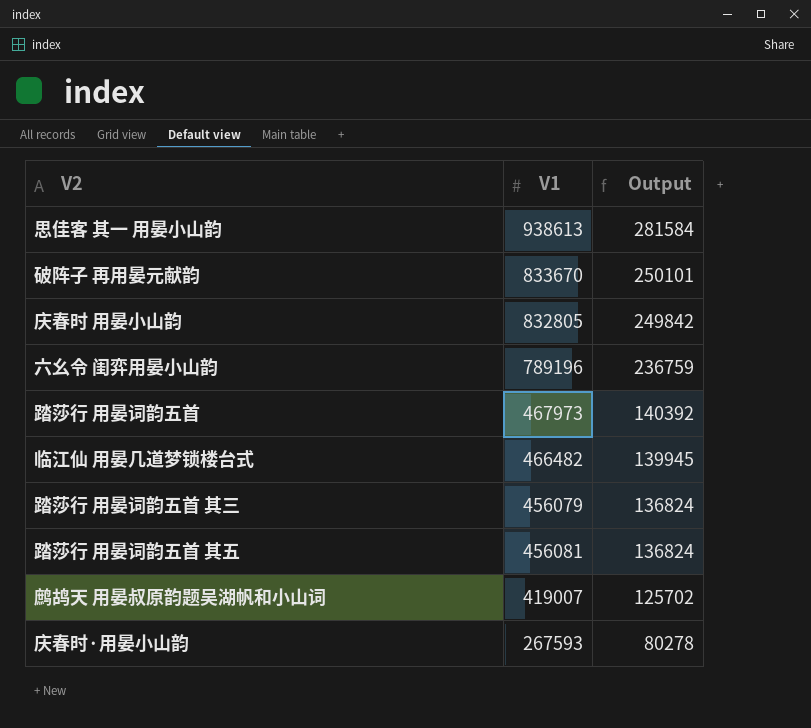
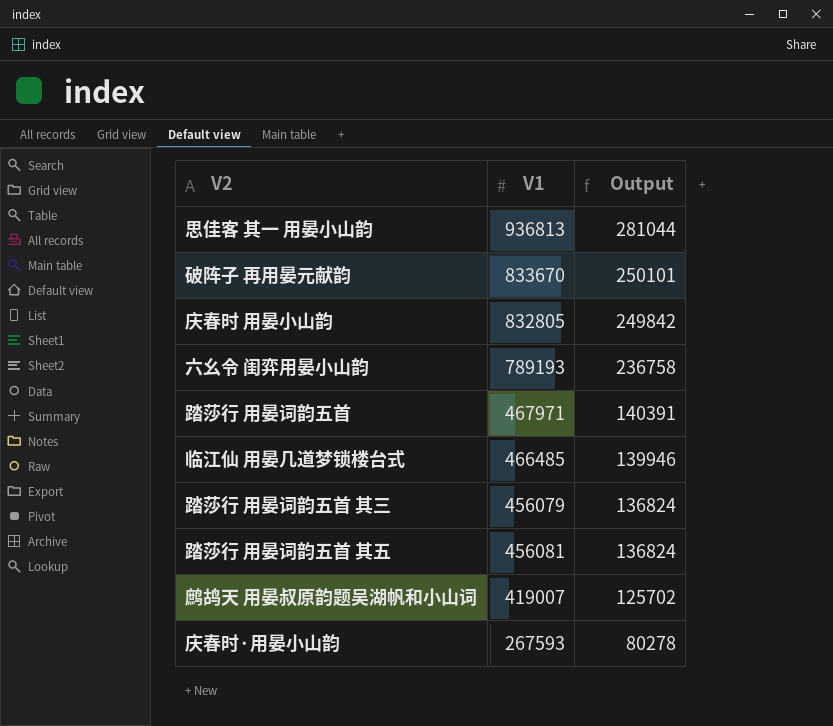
思佳客 其一 用晏小山韵 | V1: 938613 -> 936813
思佳客 其一 用晏小山韵 | Output: 281584 -> 281044
六幺令 闺弈用晏小山韵 | V1: 789196 -> 789193
六幺令 闺弈用晏小山韵 | Output: 236759 -> 236758
踏莎行 用晏词韵五首 | V1: 467973 -> 467971
踏莎行 用晏词韵五首 | Output: 140392 -> 140391
临江仙 用晏几道梦锁楼台式 | V1: 466482 -> 466485
临江仙 用晏几道梦锁楼台式 | Output: 139945 -> 139946

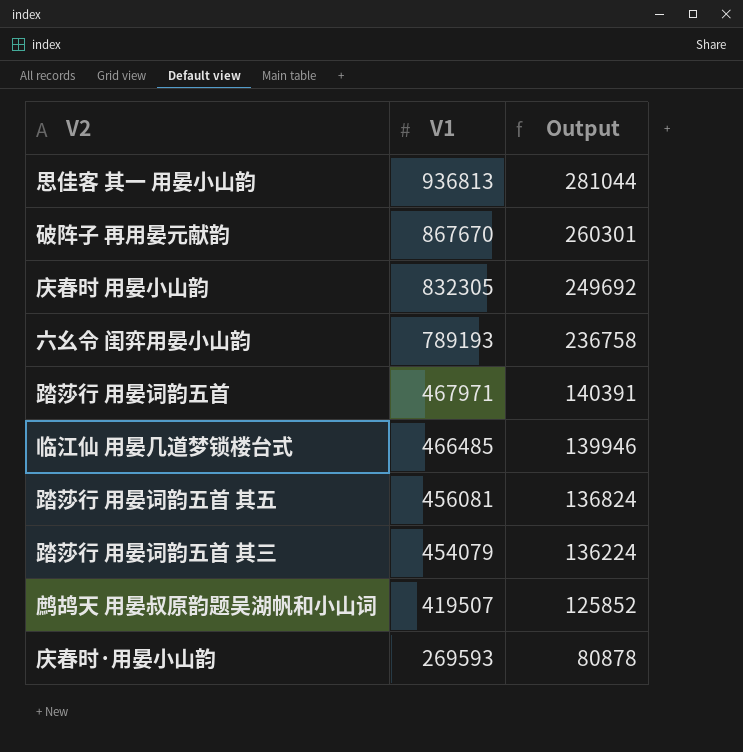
row order: Output descending -> V1 descending
破阵子 再用晏元献韵 | V1: 833670 -> 867670
破阵子 再用晏元献韵 | Output: 250101 -> 260301
庆春时 用晏小山韵 | V1: 832805 -> 832305
庆春时 用晏小山韵 | Output: 249842 -> 249692
踏莎行 用晏词韵五首 其三 | V1: 456079 -> 454079
踏莎行 用晏词韵五首 其三 | Output: 136824 -> 136224
鹧鸪天 用晏叔原韵题吴湖帆和小山词 | V1: 419007 -> 419507
鹧鸪天 用晏叔原韵题吴湖帆和小山词 | Output: 125702 -> 125852
庆春时·用晏小山韵 | V1: 267593 -> 269593
庆春时·用晏小山韵 | Output: 80278 -> 80878

